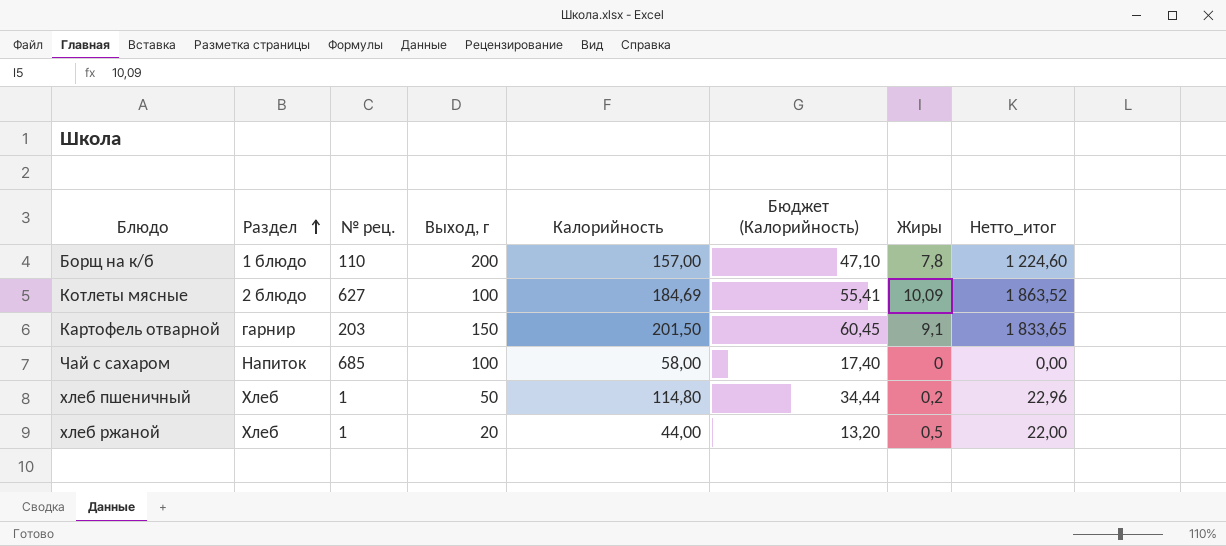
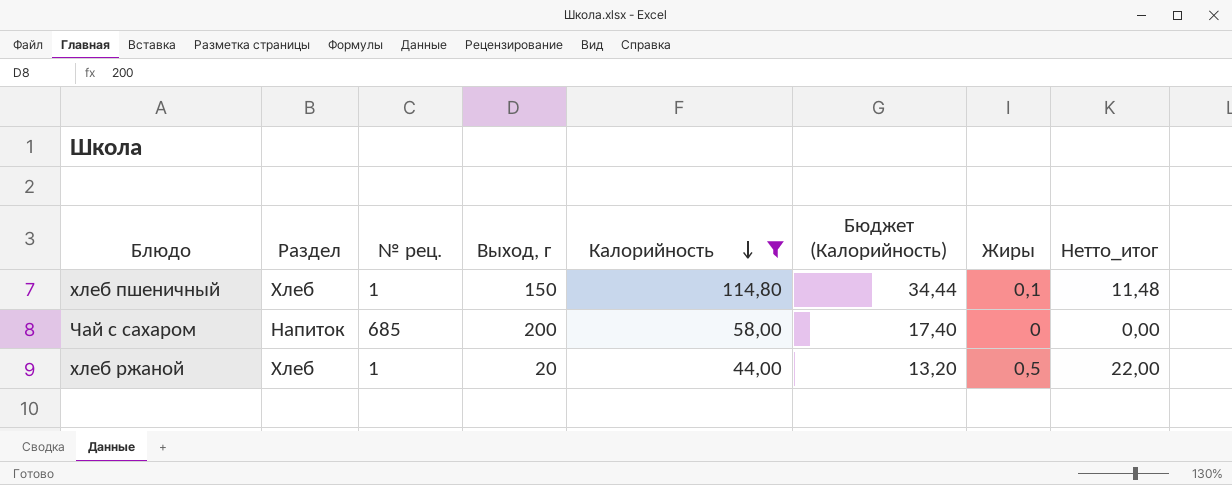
filter: none -> Калорийность <= 114,80
row order: Раздел ascending -> Калорийность descending
хлеб пшеничный | Выход, г: 50 -> 150
хлеб пшеничный | Жиры: 0,2 -> 0,1
хлеб пшеничный | Нетто_итог: 22,96 -> 11,48
Чай с сахаром | Выход, г: 100 -> 200

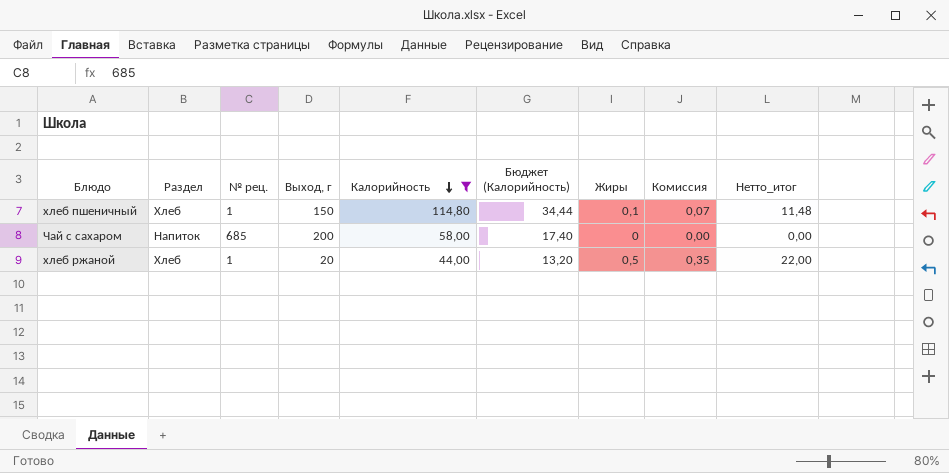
column Комиссия | formula: none -> [Жиры] * 0,7

